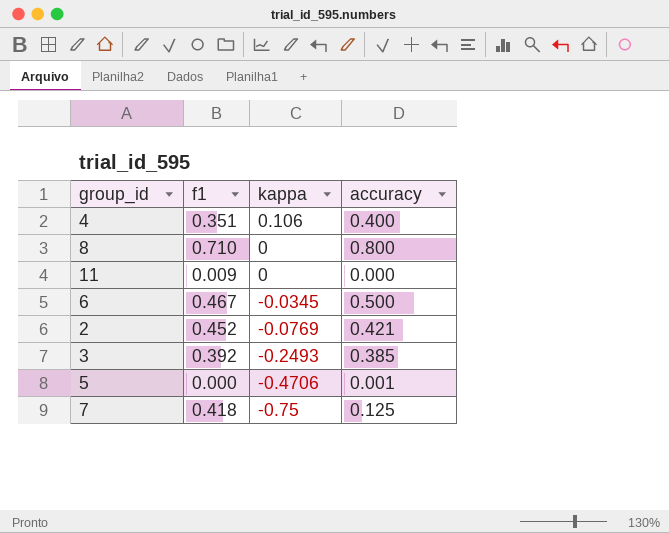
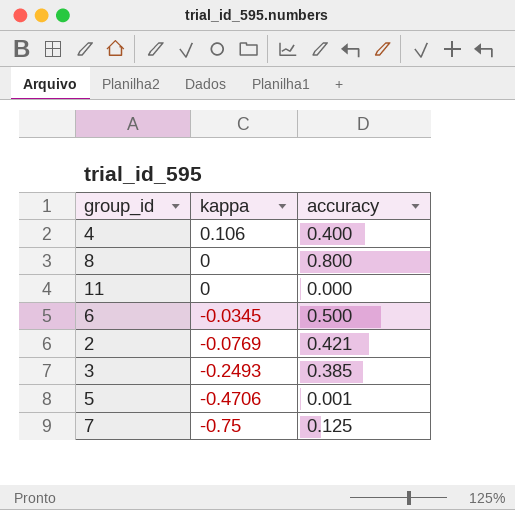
column f1 | position: 2 -> none

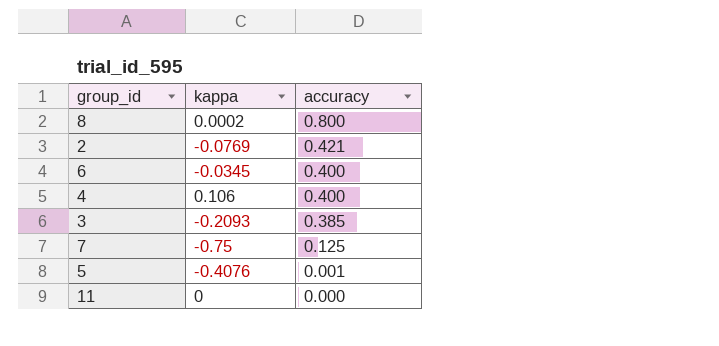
row order: kappa descending -> accuracy descending
8 | kappa: 0 -> 0.0002
6 | accuracy: 0.500 -> 0.400
3 | kappa: -0.2493 -> -0.2093
5 | kappa: -0.4706 -> -0.4076

